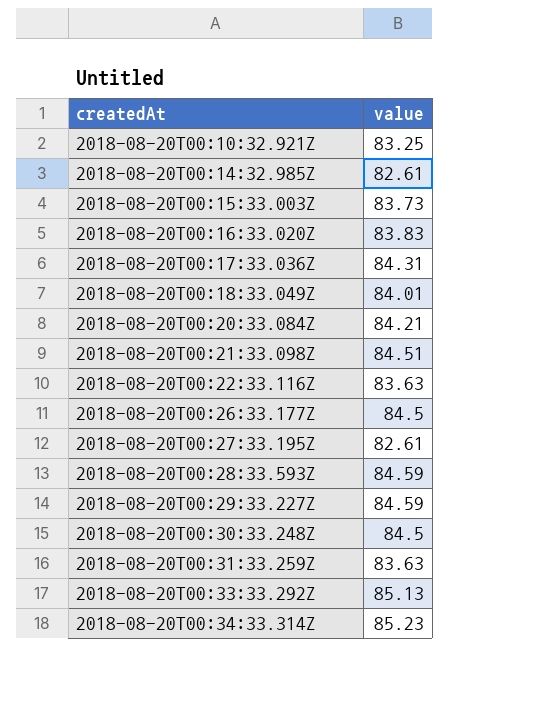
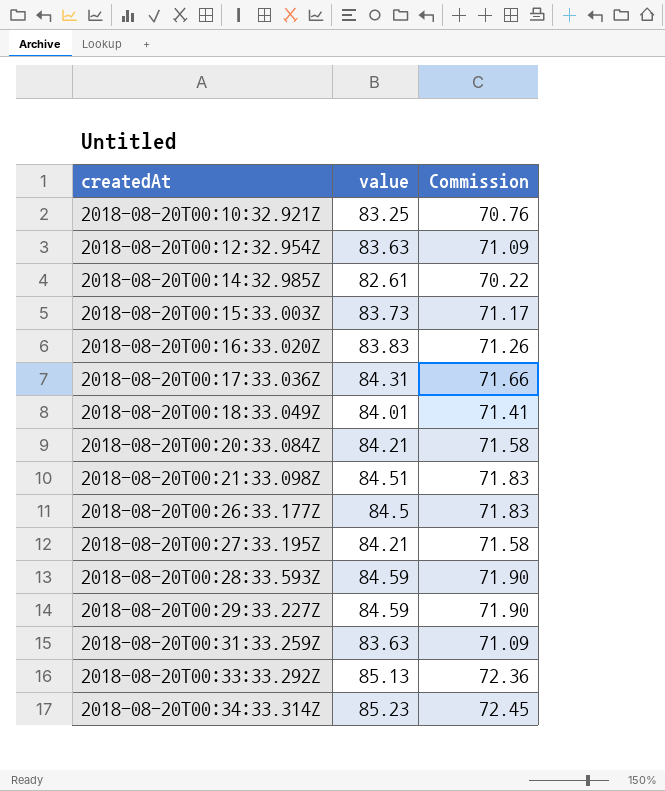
column Commission | formula: none -> [value] * 0.85
row 2018-08-20T00:22:33.116Z: 83.63 -> none
row 2018-08-20T00:30:33.248Z: 84.5 -> none
row 2018-08-20T00:12:32.954Z: none -> 83.63 | 71.09
2018-08-20T00:27:33.195Z | value: 82.61 -> 84.21

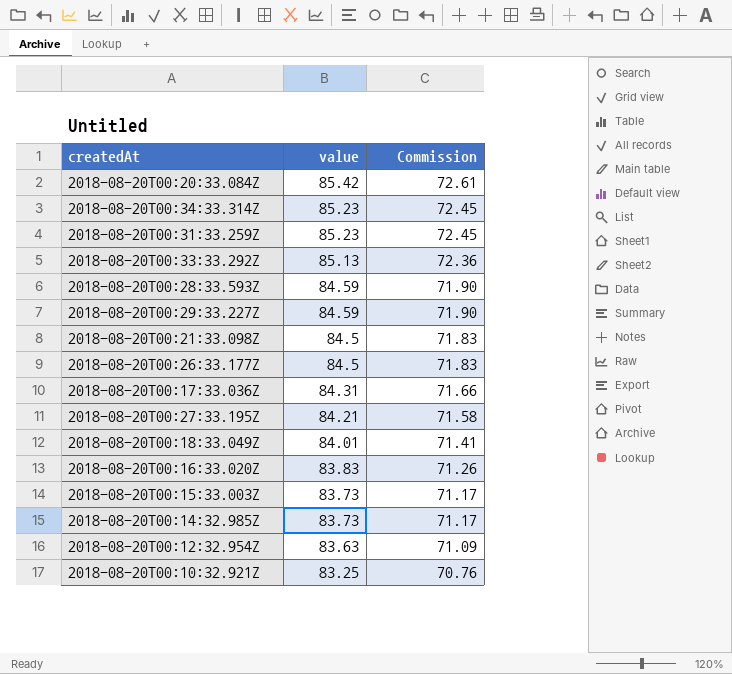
row order: createdAt ascending -> value descending
2018-08-20T00:20:33.084Z | value: 84.21 -> 85.42
2018-08-20T00:20:33.084Z | Commission: 71.58 -> 72.61
2018-08-20T00:31:33.259Z | value: 83.63 -> 85.23
2018-08-20T00:31:33.259Z | Commission: 71.09 -> 72.45
2018-08-20T00:21:33.098Z | value: 84.51 -> 84.5
2018-08-20T00:14:32.985Z | value: 82.61 -> 83.73
2018-08-20T00:14:32.985Z | Commission: 70.22 -> 71.17

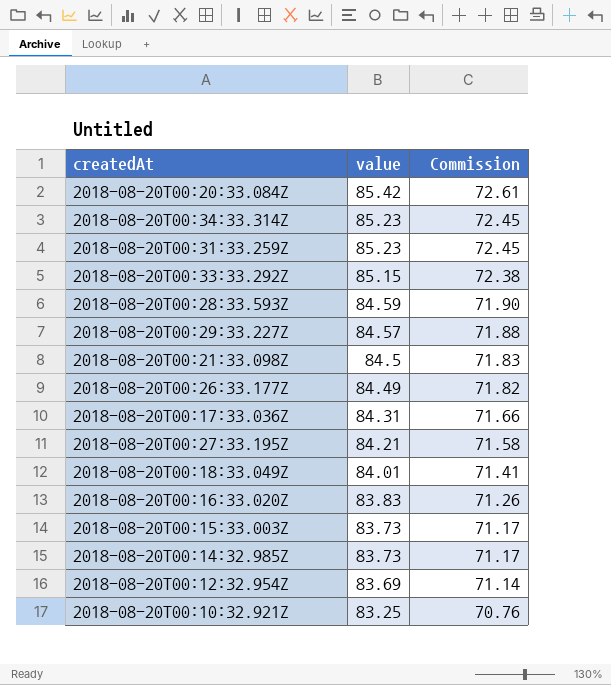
2018-08-20T00:33:33.292Z | value: 85.13 -> 85.15
2018-08-20T00:33:33.292Z | Commission: 72.36 -> 72.38
2018-08-20T00:29:33.227Z | value: 84.59 -> 84.57
2018-08-20T00:29:33.227Z | Commission: 71.90 -> 71.88
2018-08-20T00:26:33.177Z | value: 84.5 -> 84.49
2018-08-20T00:26:33.177Z | Commission: 71.83 -> 71.82
2018-08-20T00:12:32.954Z | value: 83.63 -> 83.69
2018-08-20T00:12:32.954Z | Commission: 71.09 -> 71.14

